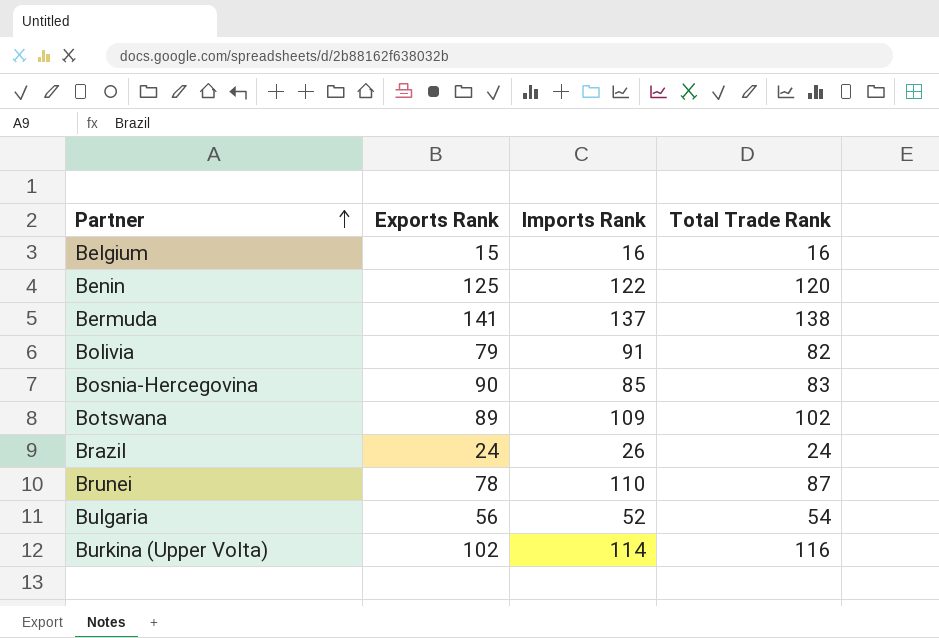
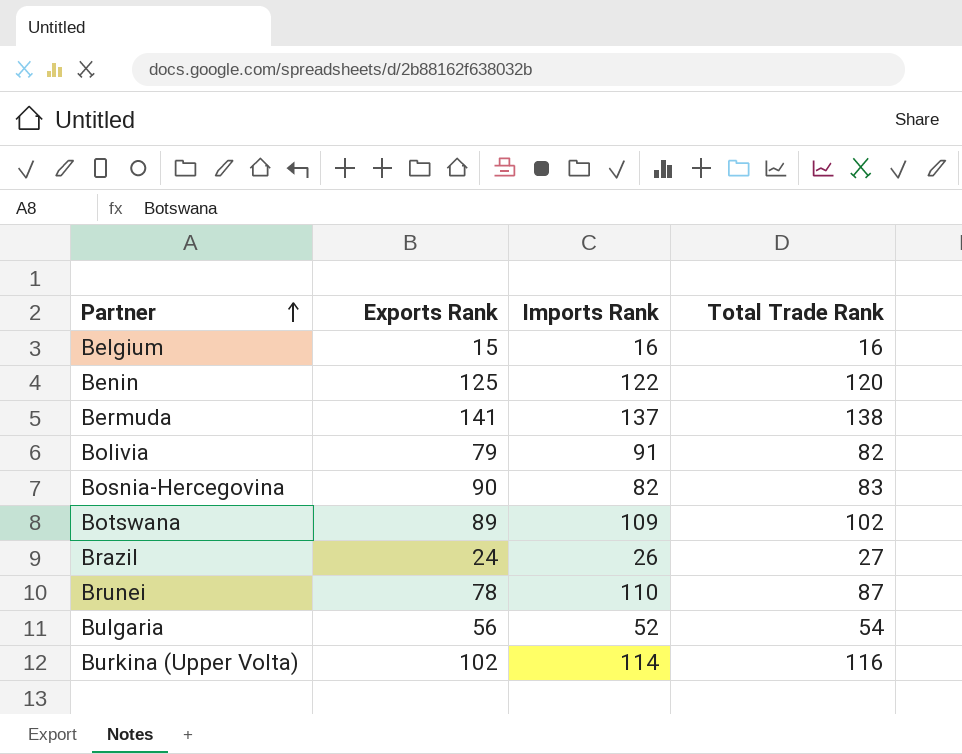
Bosnia-Hercegovina | Imports Rank: 85 -> 82
Brazil | Total Trade Rank: 24 -> 27

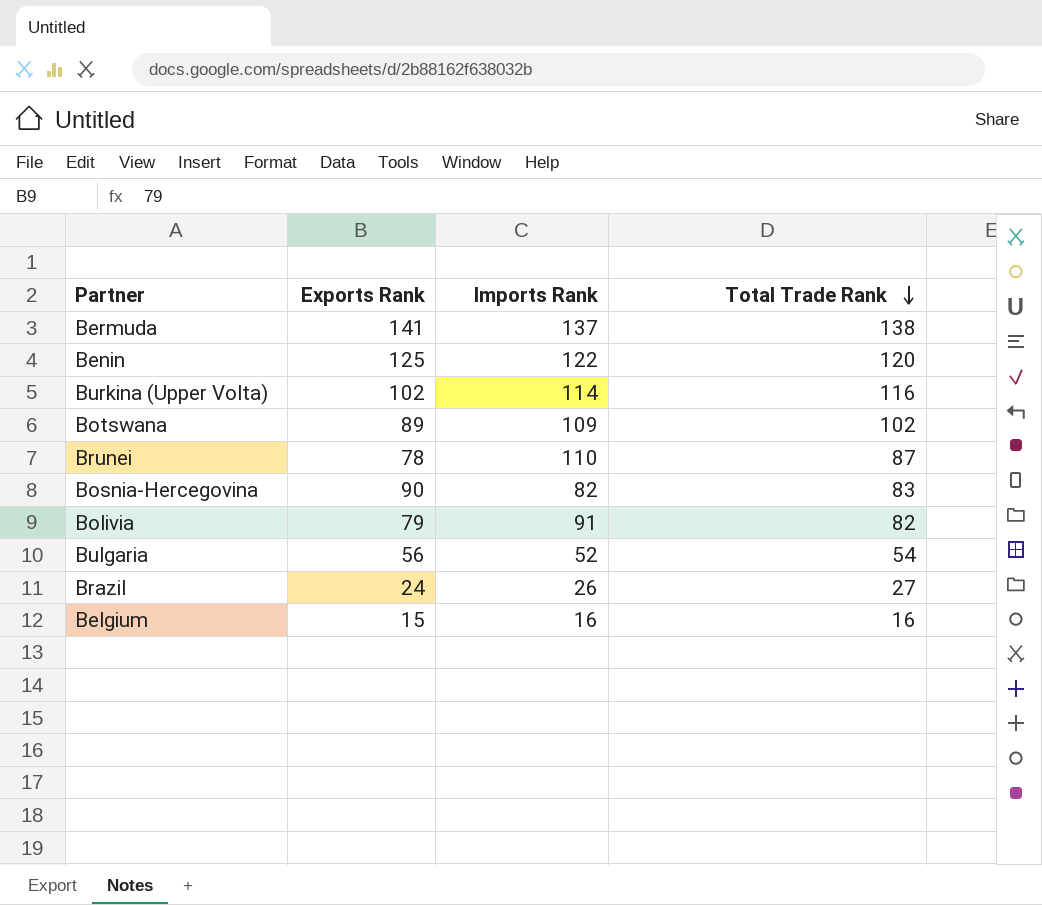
row order: Partner ascending -> Total Trade Rank descending

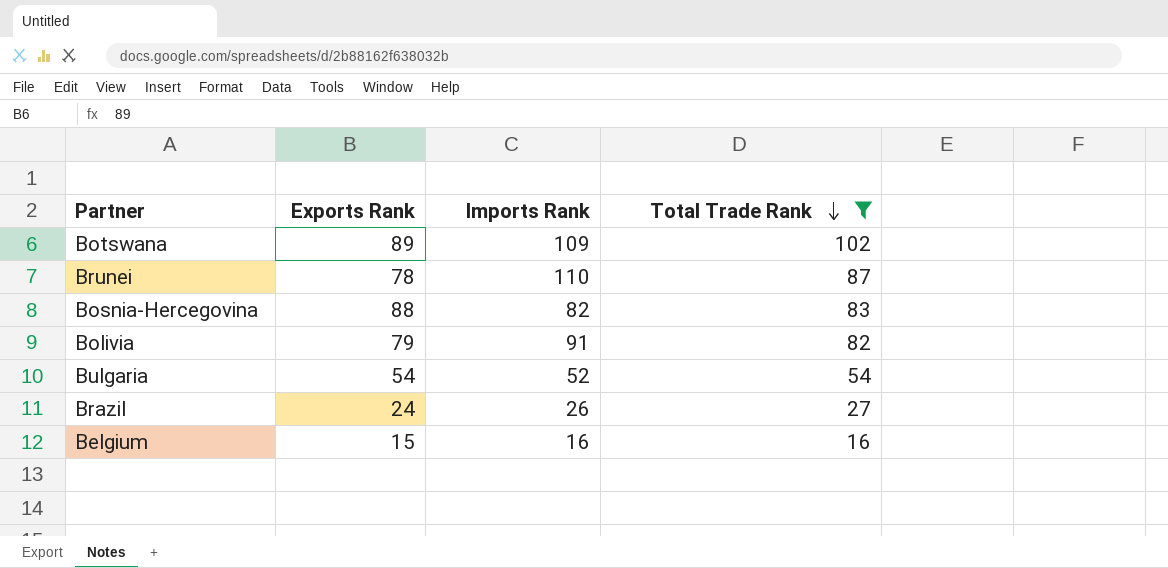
filter: none -> Total Trade Rank <= 102
Bosnia-Hercegovina | Exports Rank: 90 -> 88
Bulgaria | Exports Rank: 56 -> 54

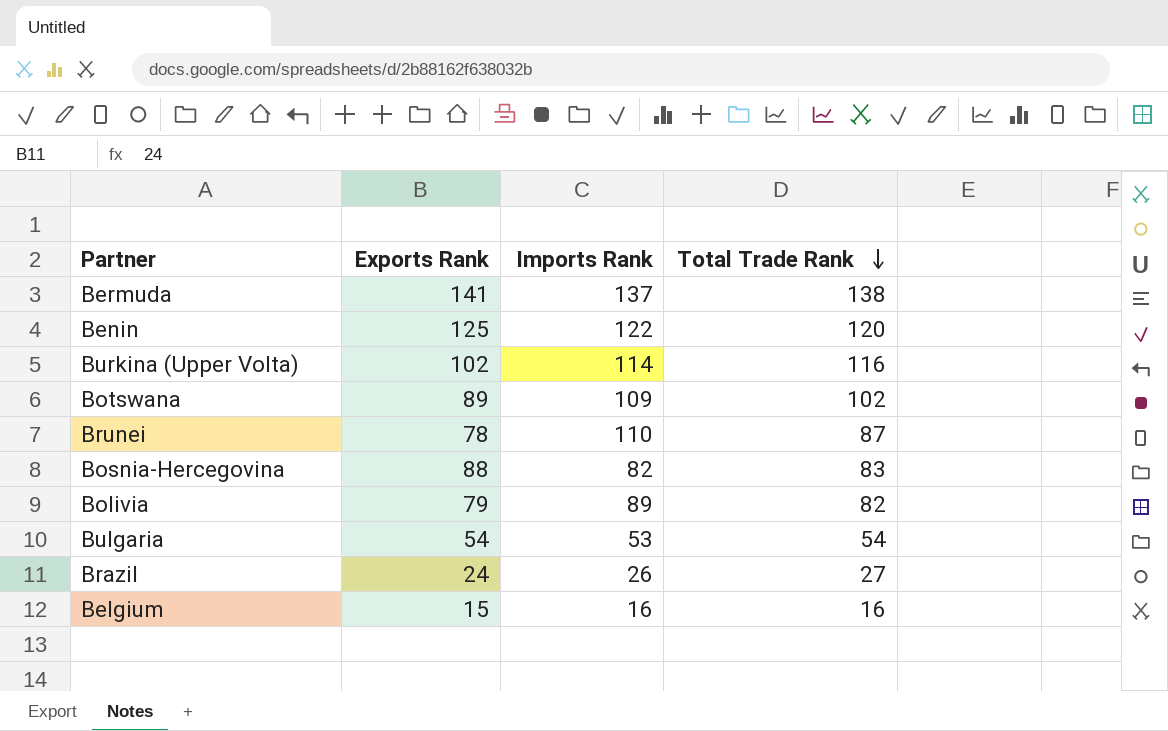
filter: Total Trade Rank <= 102 -> none
Bolivia | Imports Rank: 91 -> 89
Bulgaria | Imports Rank: 52 -> 53

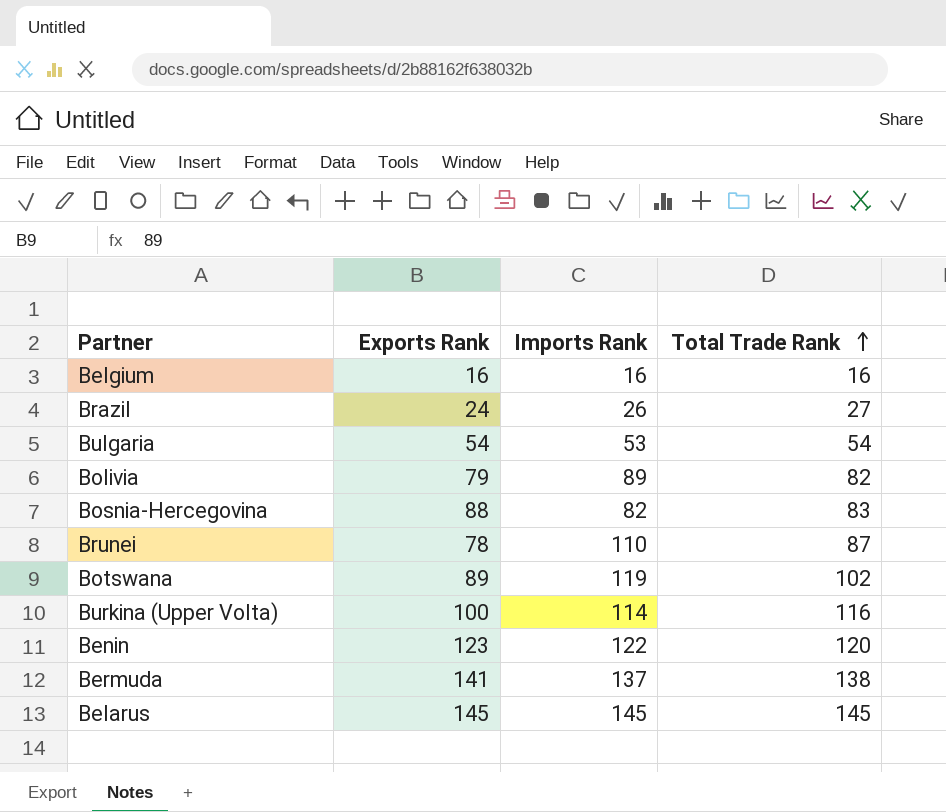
row order: Total Trade Rank descending -> Total Trade Rank ascending
Belgium | Exports Rank: 15 -> 16
Botswana | Imports Rank: 109 -> 119
Burkina (Upper Volta) | Exports Rank: 102 -> 100
Benin | Exports Rank: 125 -> 123
row Belarus: none -> 145 | 145 | 145

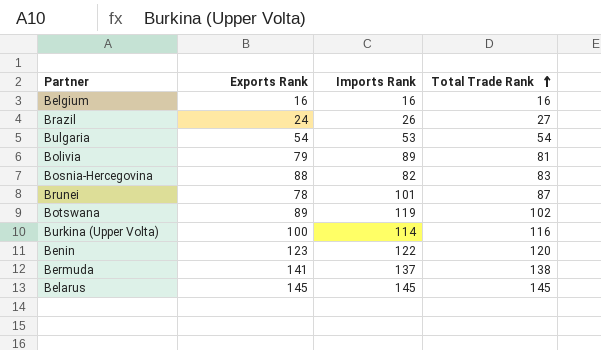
Bolivia | Total Trade Rank: 82 -> 81
Brunei | Imports Rank: 110 -> 101

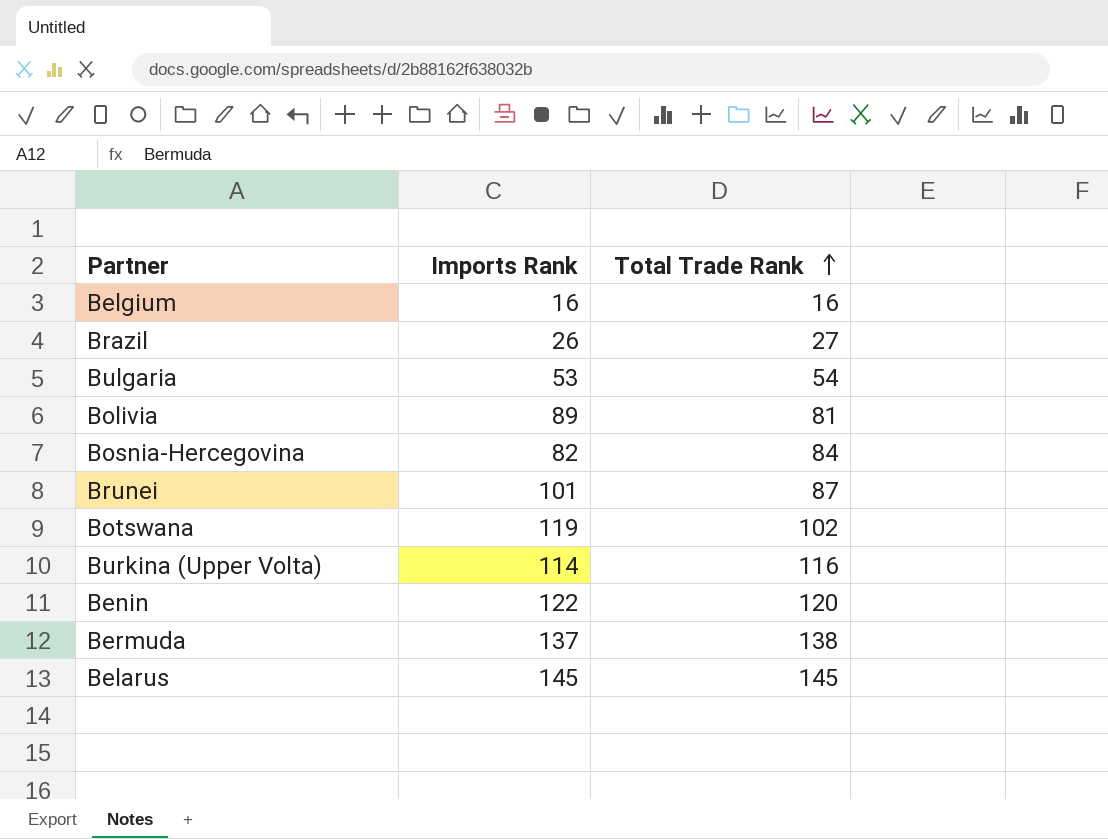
column Exports Rank | position: 2 -> none
Bosnia-Hercegovina | Total Trade Rank: 83 -> 84

